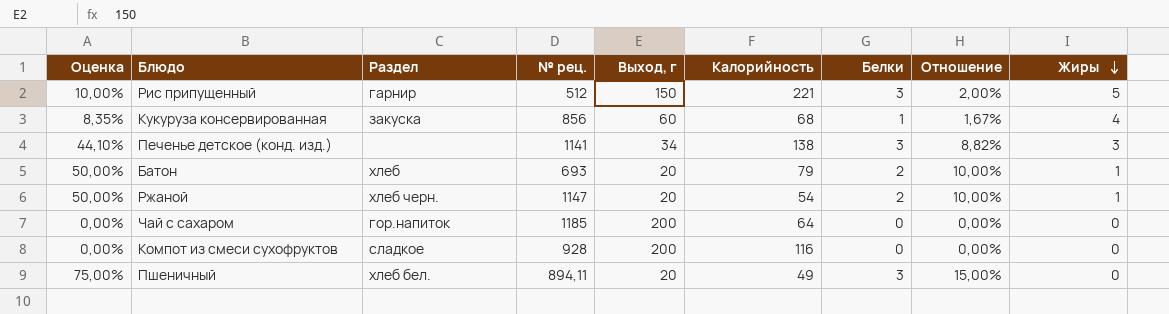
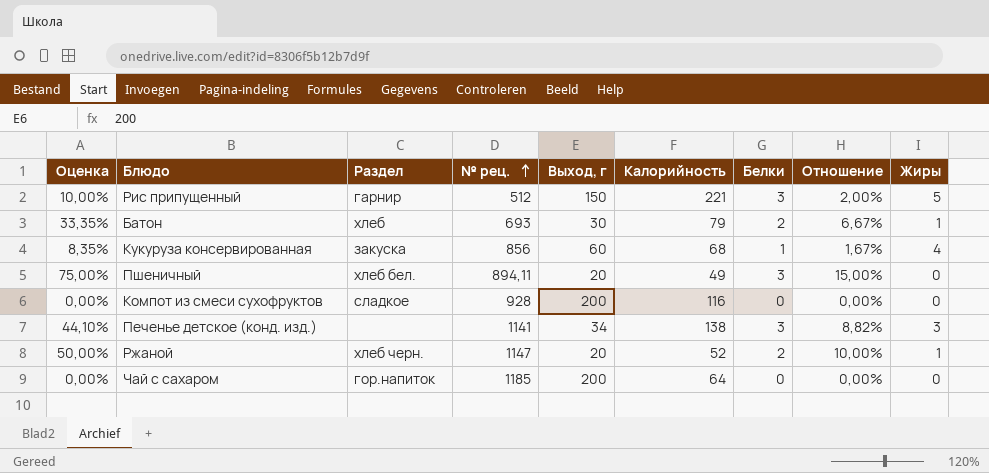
row order: Жиры descending -> № рец. ascending
Батон | Оценка: 50,00% -> 33,35%
Батон | Выход, г: 20 -> 30
Батон | Отношение: 10,00% -> 6,67%
Ржаной | Калорийность: 54 -> 52

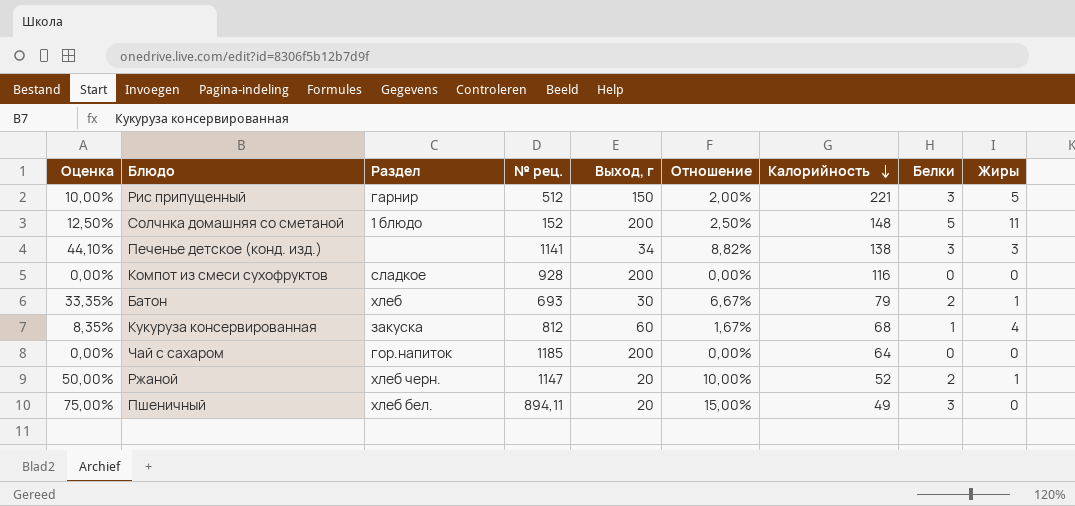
row order: № рец. ascending -> Калорийность descending
column Отношение | position: 8 -> 6
row Солчнка домашняя со сметаной: none -> 12,50% | 1 блюдо | 152 | 200 | 2,50% | 148 | 5 | 11
Кукуруза консервированная | № рец.: 856 -> 812

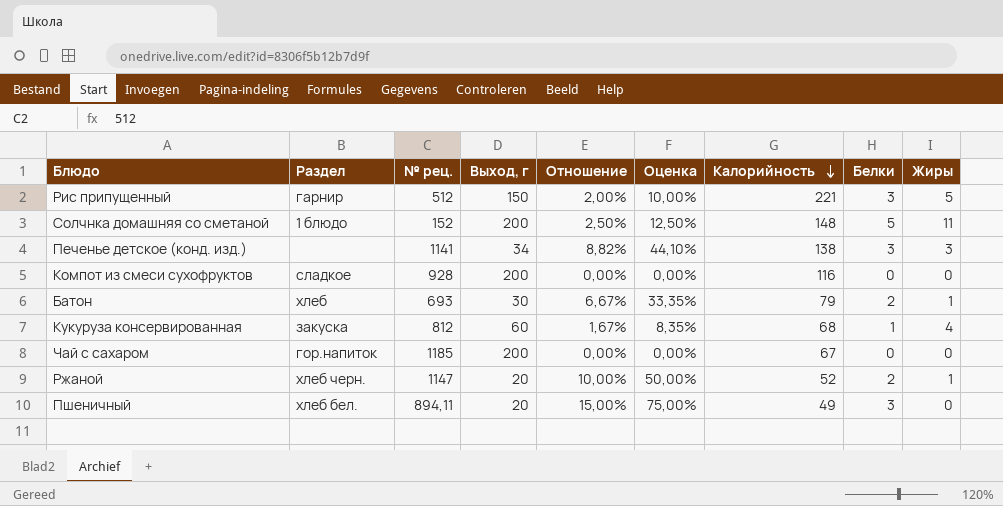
column Оценка | position: 1 -> 6
Чай с сахаром | Калорийность: 64 -> 67

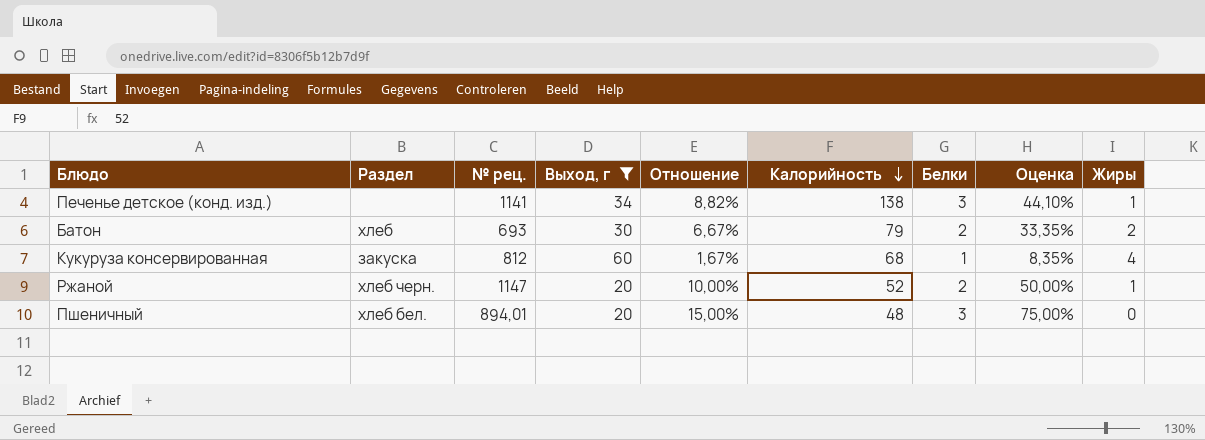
filter: none -> Выход, г <= 60
column Оценка | position: 6 -> 8
Печенье детское (конд. изд.) | Жиры: 3 -> 1
Батон | Жиры: 1 -> 2
Пшеничный | № рец.: 894,11 -> 894,01
Пшеничный | Калорийность: 49 -> 48

